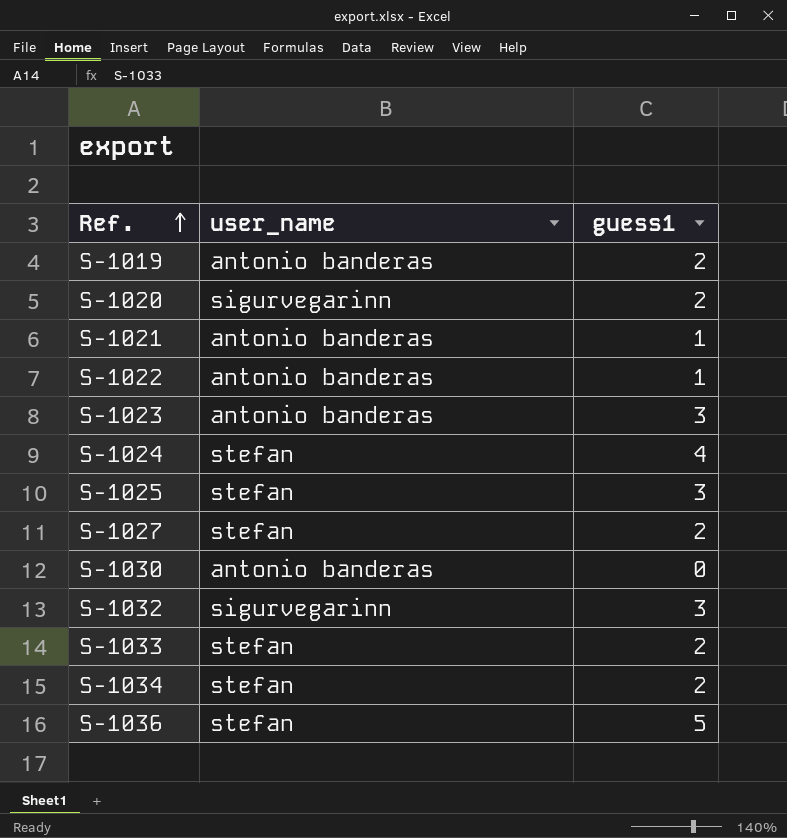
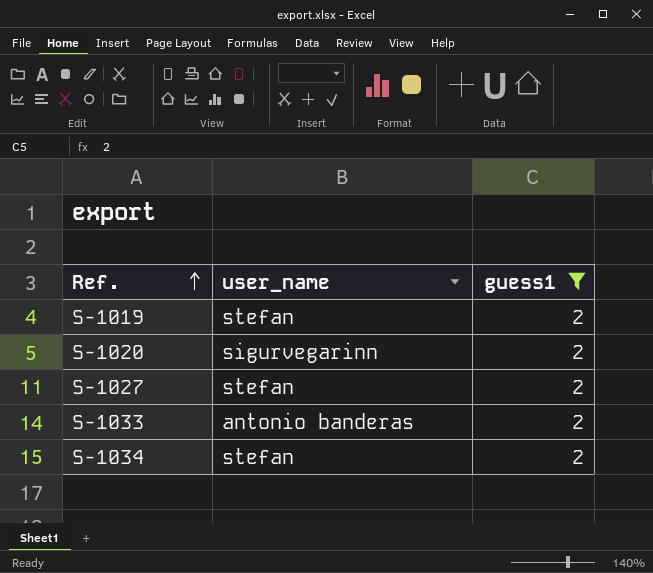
filter: none -> guess1 = 2
S-1019 | user_name: antonio banderas -> stefan
S-1033 | user_name: stefan -> antonio banderas

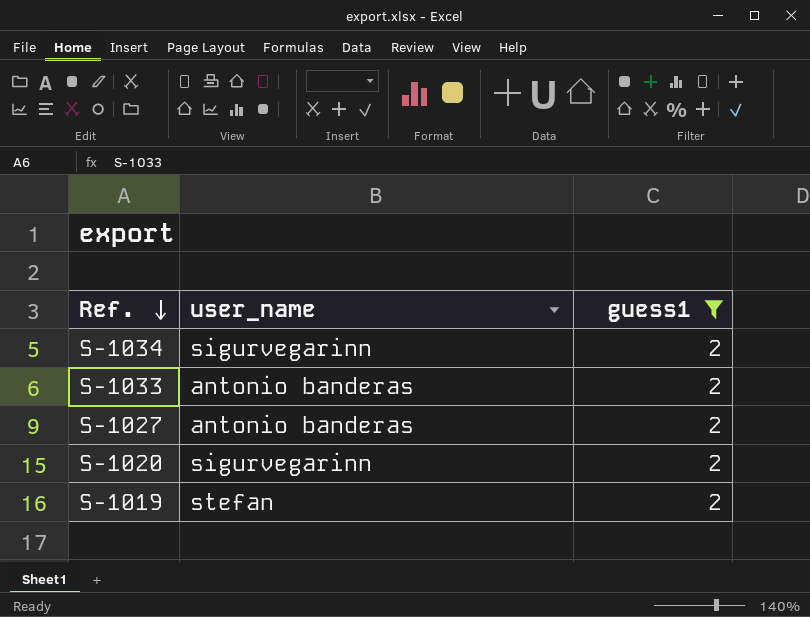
row order: Ref. ascending -> Ref. descending
S-1034 | user_name: stefan -> sigurvegarinn
S-1027 | user_name: stefan -> antonio banderas

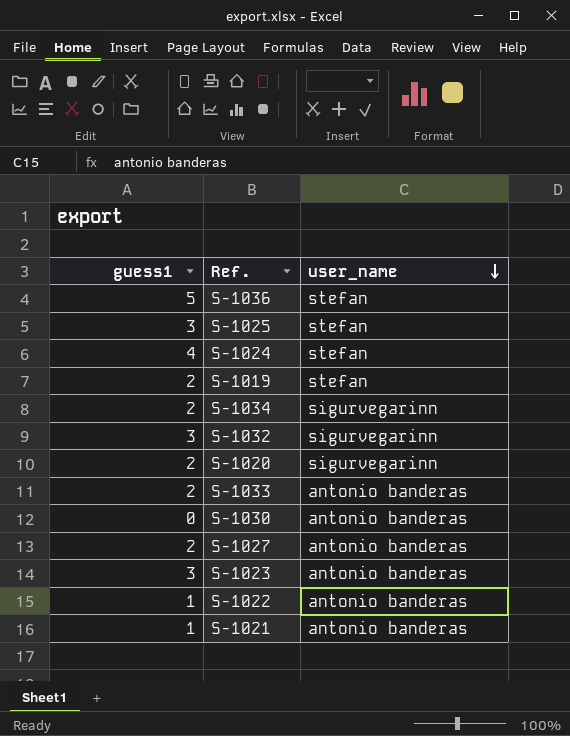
filter: guess1 = 2 -> none
row order: Ref. descending -> user_name descending
column guess1 | position: 3 -> 1

